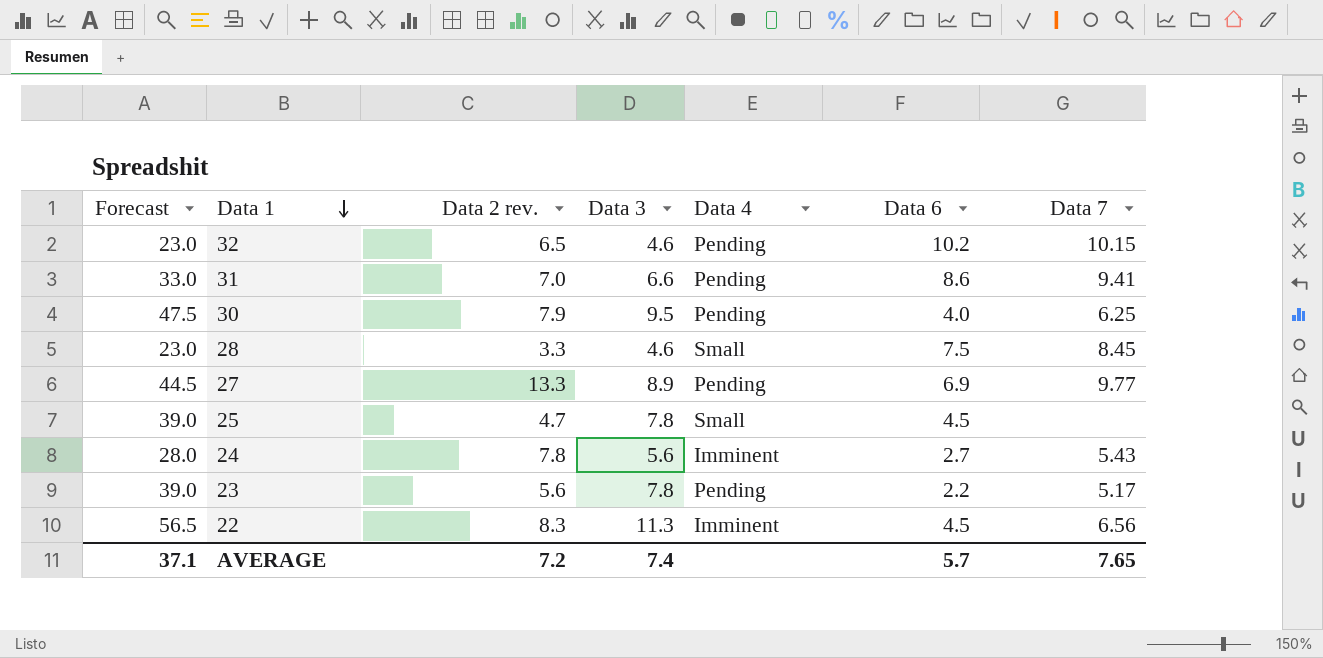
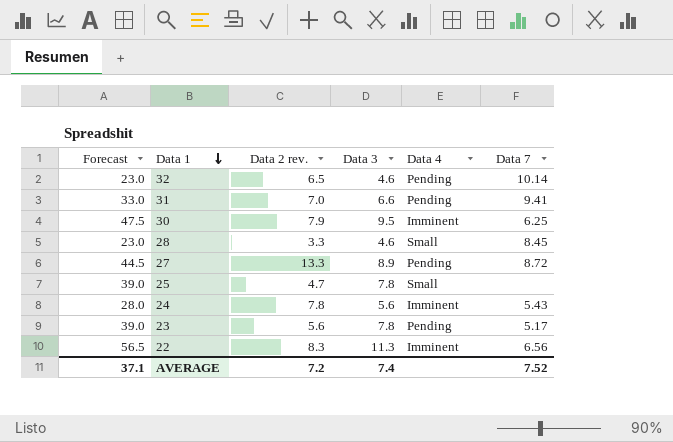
column Data 6 | position: 6 -> none
32 | Data 7: 10.15 -> 10.14
30 | Data 4: Pending -> Imminent
27 | Data 7: 9.77 -> 8.72
AVERAGE | Data 7: 7.65 -> 7.52

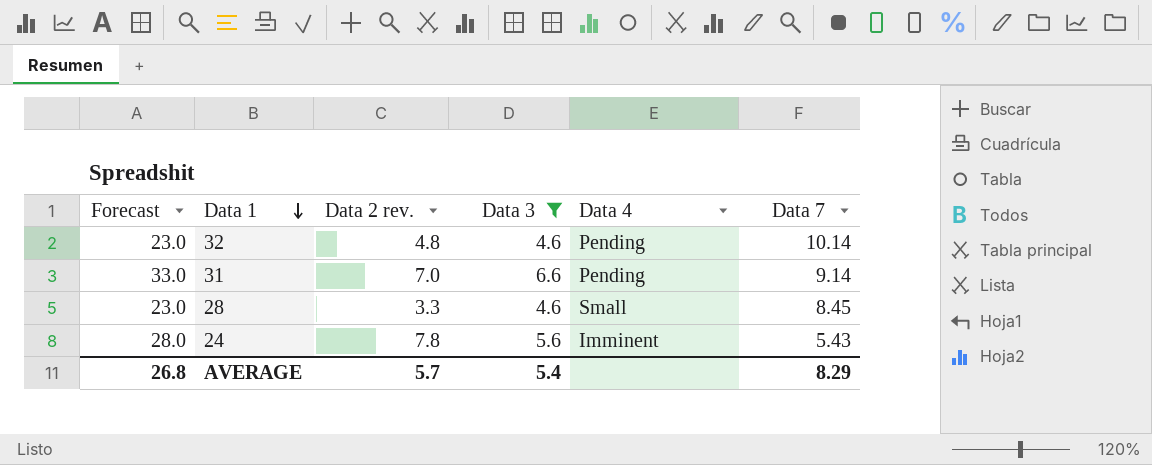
filter: none -> Data 3 <= 6.6
32 | Data 2 rev.: 6.5 -> 4.8
31 | Data 7: 9.41 -> 9.14
AVERAGE | Forecast: 37.1 -> 26.8
AVERAGE | Data 2 rev.: 7.2 -> 5.7
AVERAGE | Data 3: 7.4 -> 5.4
AVERAGE | Data 7: 7.52 -> 8.29

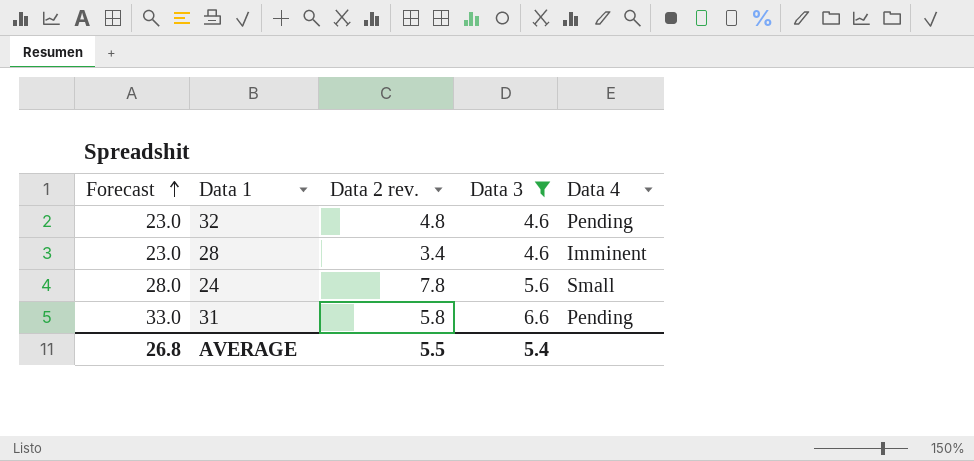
row order: Data 1 descending -> Forecast ascending
column Data 7 | position: 6 -> none
28 | Data 2 rev.: 3.3 -> 3.4
28 | Data 4: Small -> Imminent
24 | Data 4: Imminent -> Small
31 | Data 2 rev.: 7.0 -> 5.8
AVERAGE | Data 2 rev.: 5.7 -> 5.5

